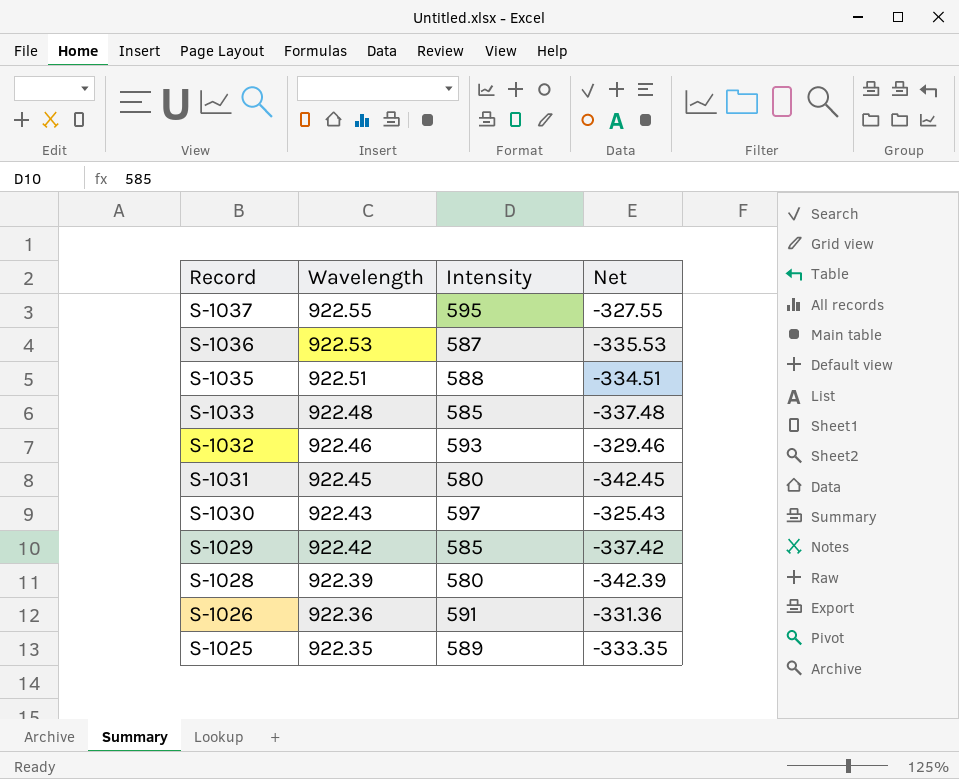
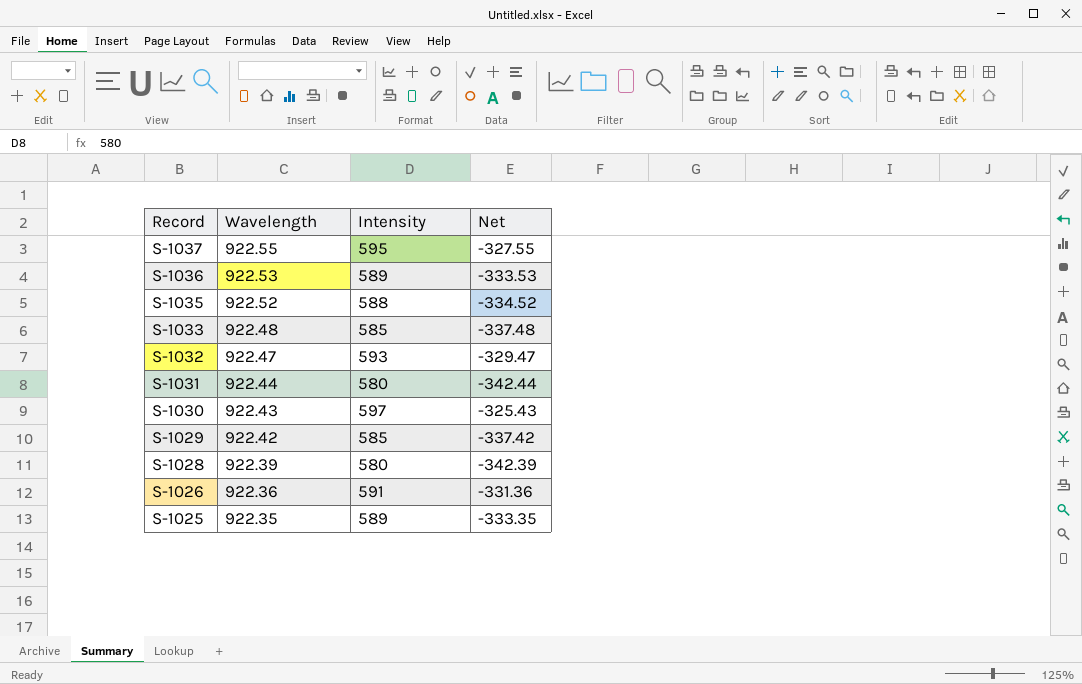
S-1036 | Intensity: 587 -> 589
S-1036 | Net: -335.53 -> -333.53
S-1035 | Wavelength: 922.51 -> 922.52
S-1035 | Net: -334.51 -> -334.52
S-1032 | Wavelength: 922.46 -> 922.47
S-1032 | Net: -329.46 -> -329.47
S-1031 | Wavelength: 922.45 -> 922.44
S-1031 | Net: -342.45 -> -342.44

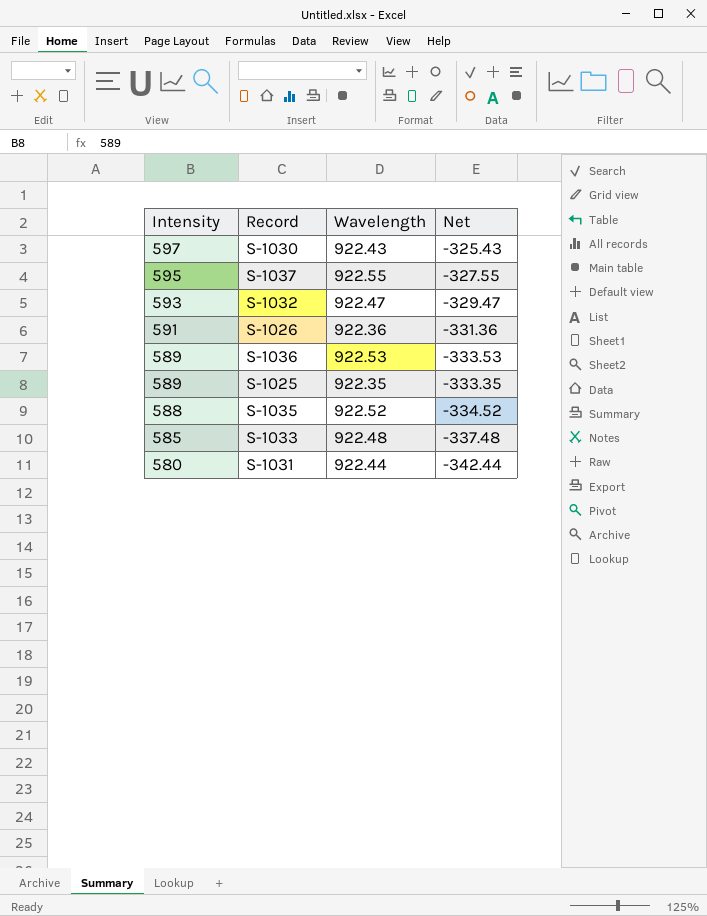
row order: Record descending -> Intensity descending
column Intensity | position: 3 -> 1
row S-1029: 922.42 | 585 | -337.42 -> none
row S-1028: 922.39 | 580 | -342.39 -> none

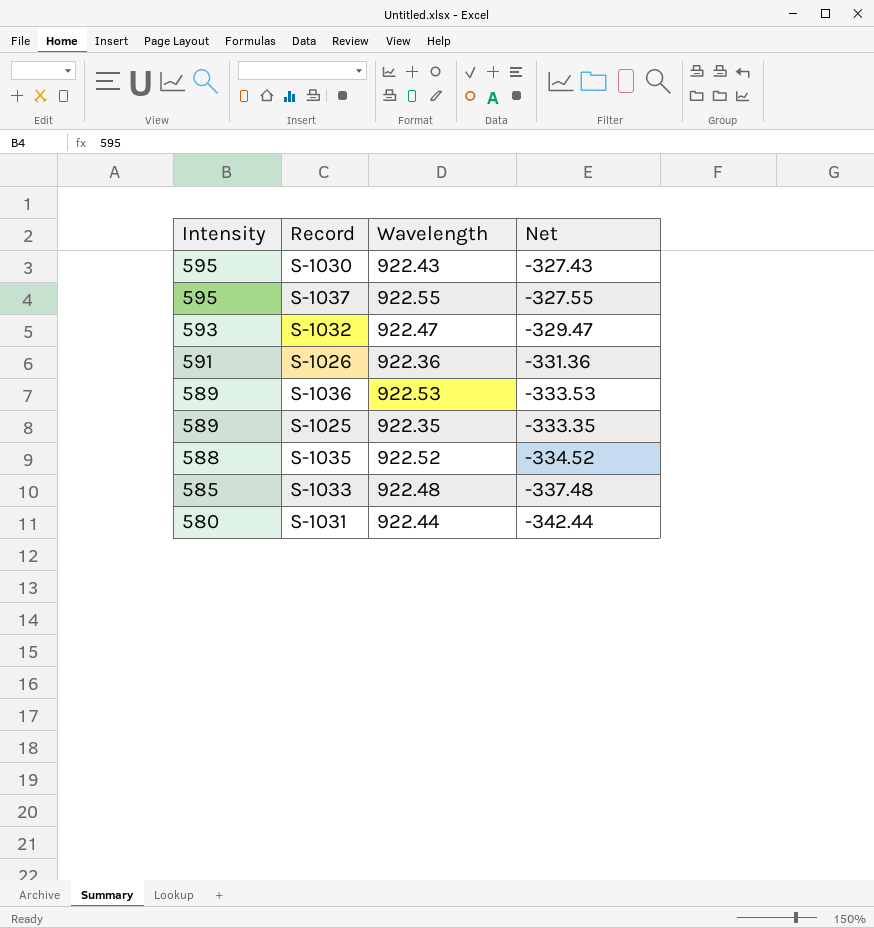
S-1030 | Intensity: 597 -> 595
S-1030 | Net: -325.43 -> -327.43

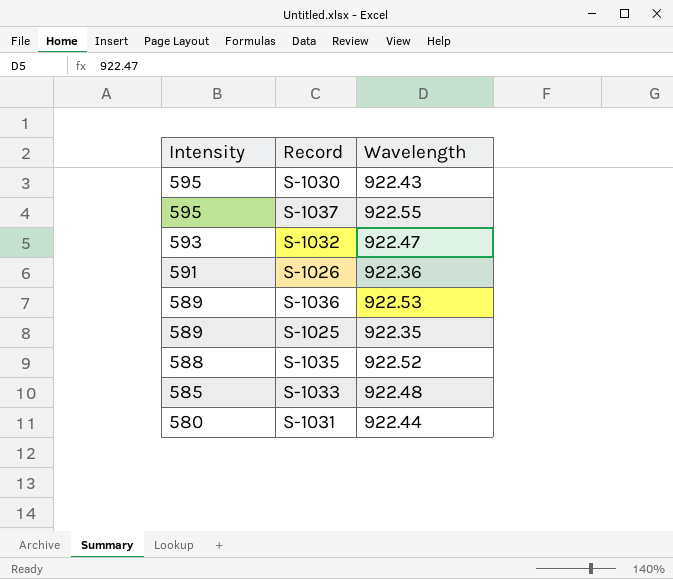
column Net | formula: [Intensity] - [Wavelength] -> none

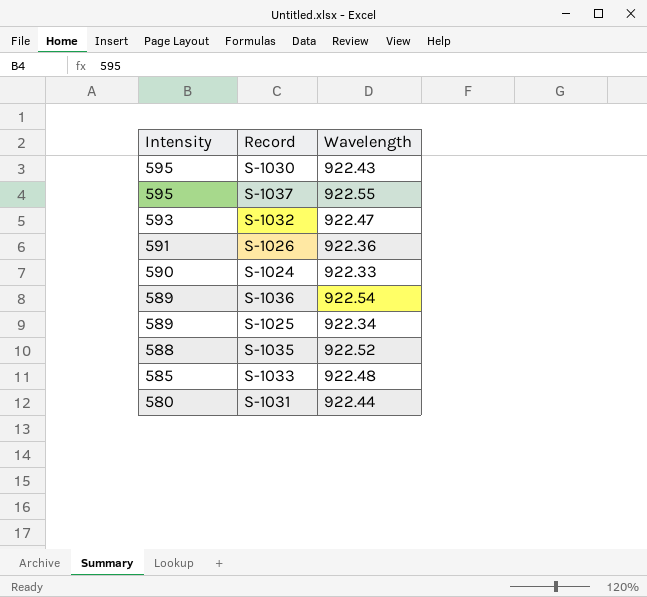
row S-1024: none -> 590 | 922.33
S-1036 | Wavelength: 922.53 -> 922.54
S-1025 | Wavelength: 922.35 -> 922.34

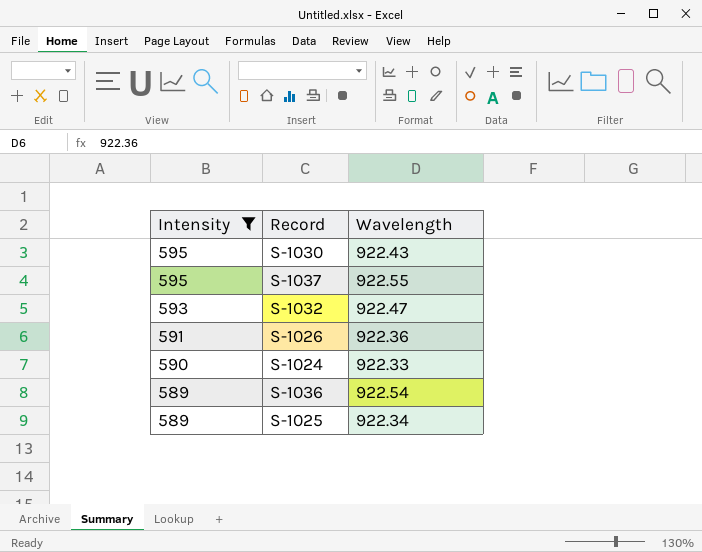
filter: none -> Intensity >= 589

